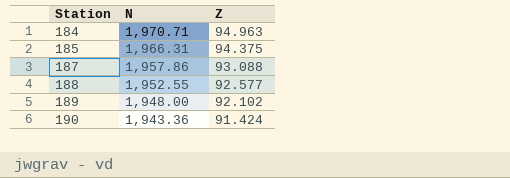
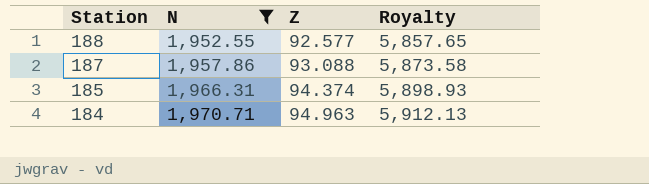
filter: none -> N >= 1,952.55
row order: Station ascending -> Station descending
column Royalty | formula: none -> [N] * 3
185 | Z: 94.375 -> 94.374

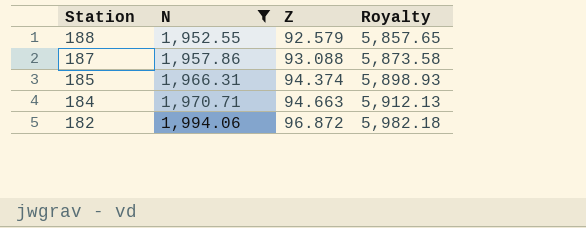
188 | Z: 92.577 -> 92.579
184 | Z: 94.963 -> 94.663
row 182: none -> 1,994.06 | 96.872 | 5,982.18

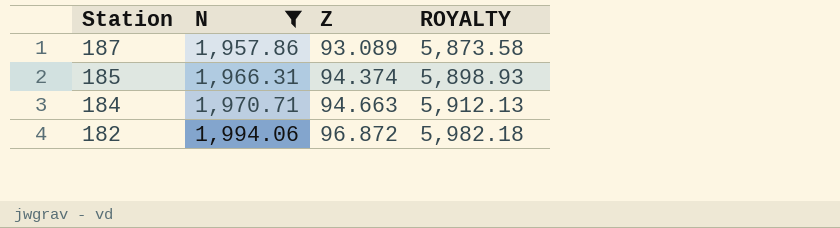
column name: Royalty -> ROYALTY
row 188: 1,952.55 | 92.579 | 5,857.65 -> none
187 | Z: 93.088 -> 93.089

